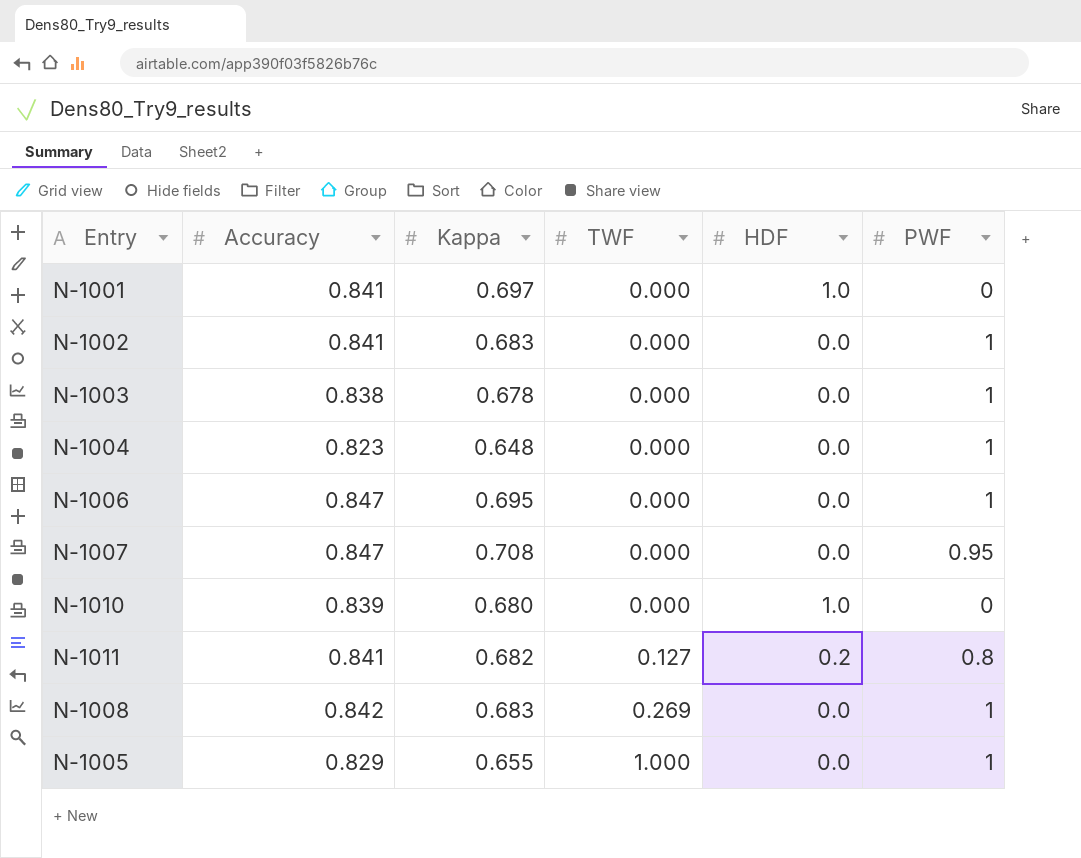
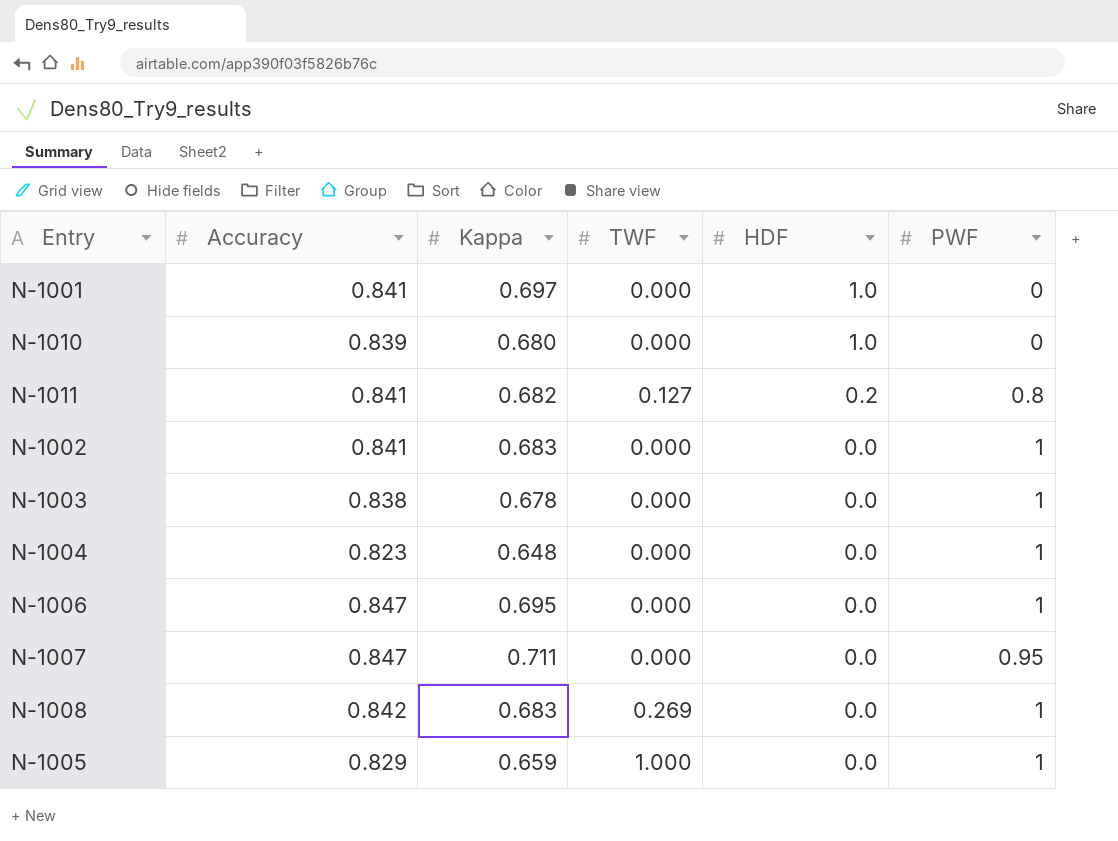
row order: TWF ascending -> HDF descending
N-1007 | Kappa: 0.708 -> 0.711
N-1005 | Kappa: 0.655 -> 0.659

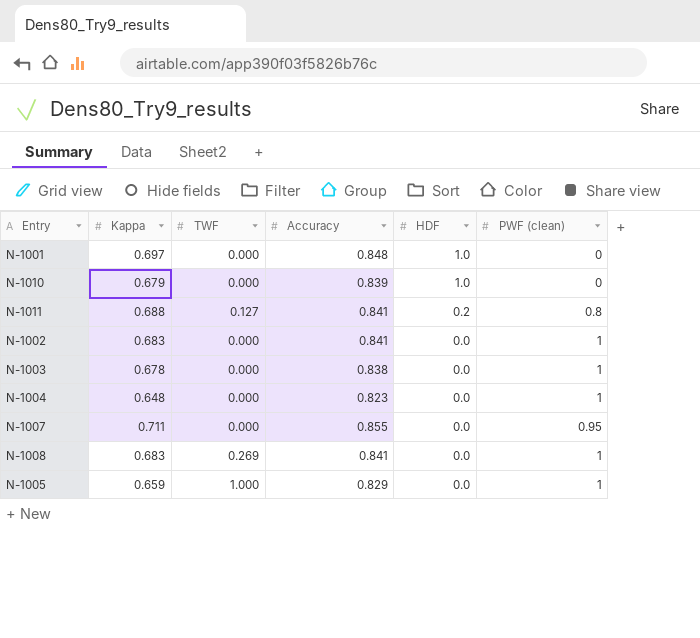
column Accuracy | position: 2 -> 4
column name: PWF -> PWF (clean)
row N-1006: 0.847 | 0.695 | 0.000 | 0.0 | 1 -> none
N-1001 | Accuracy: 0.841 -> 0.848
N-1010 | Kappa: 0.680 -> 0.679
N-1011 | Kappa: 0.682 -> 0.688
N-1007 | Accuracy: 0.847 -> 0.855
N-1008 | Accuracy: 0.842 -> 0.841

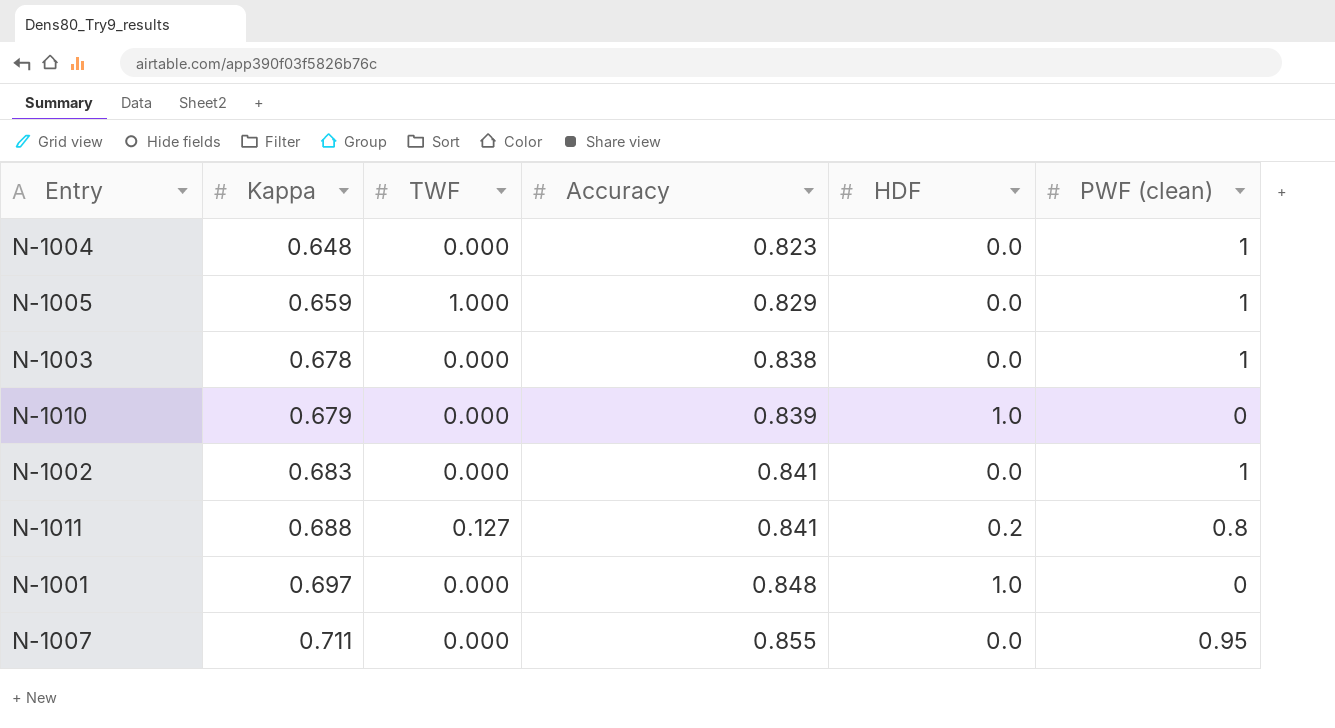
row order: HDF descending -> Kappa ascending
row N-1008: 0.683 | 0.269 | 0.841 | 0.0 | 1 -> none

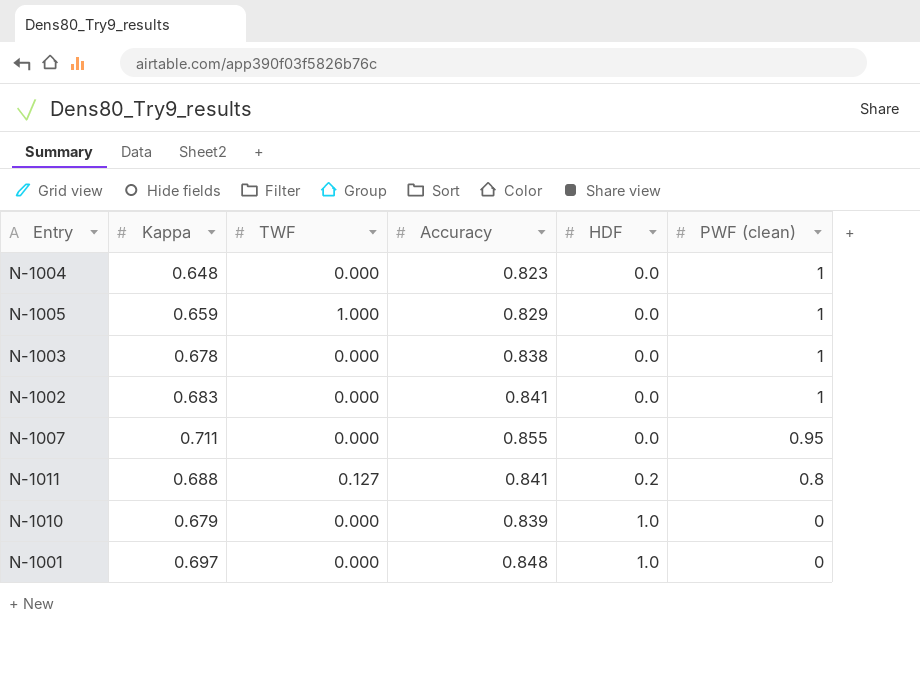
row order: Kappa ascending -> HDF ascending

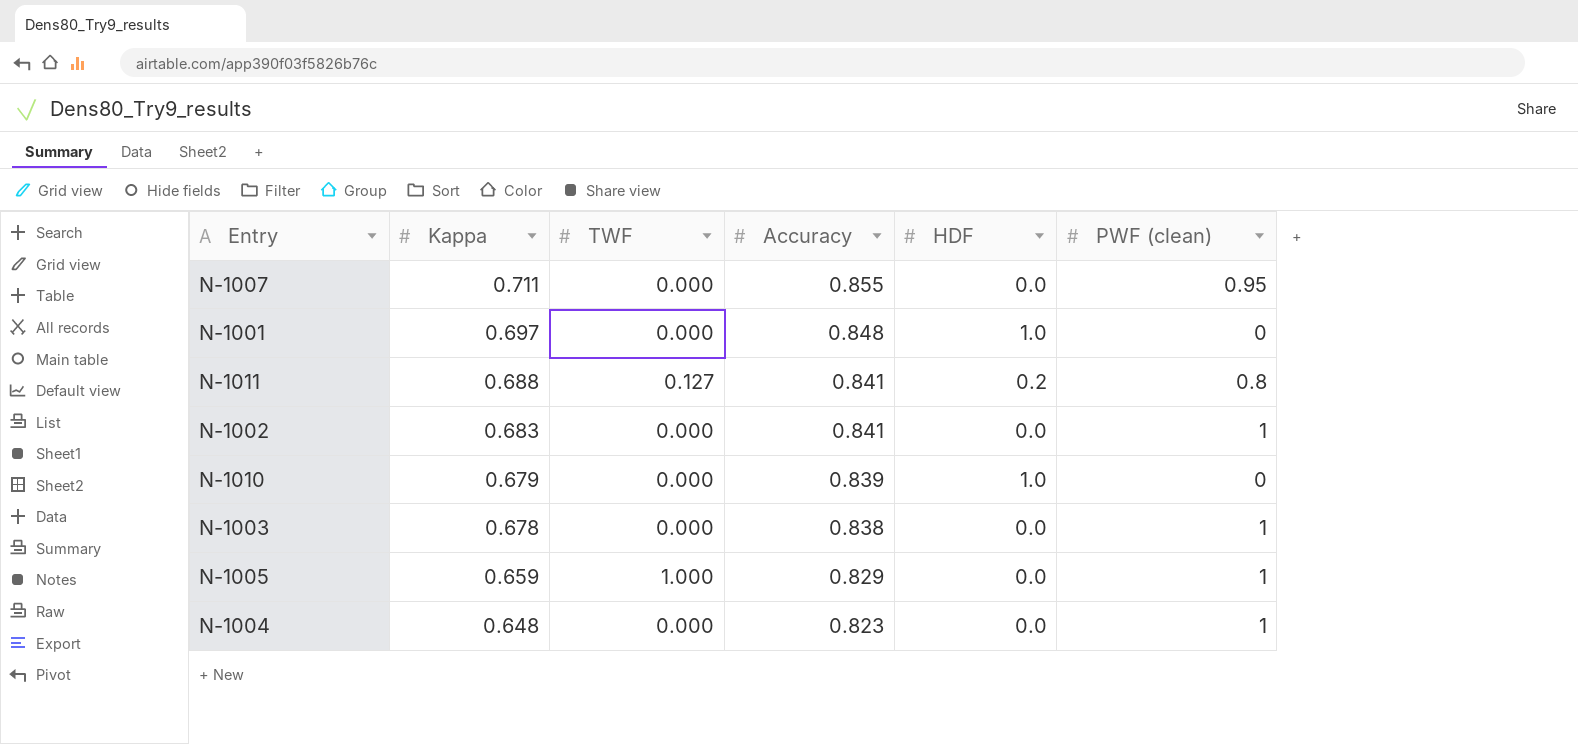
row order: HDF ascending -> Kappa descending

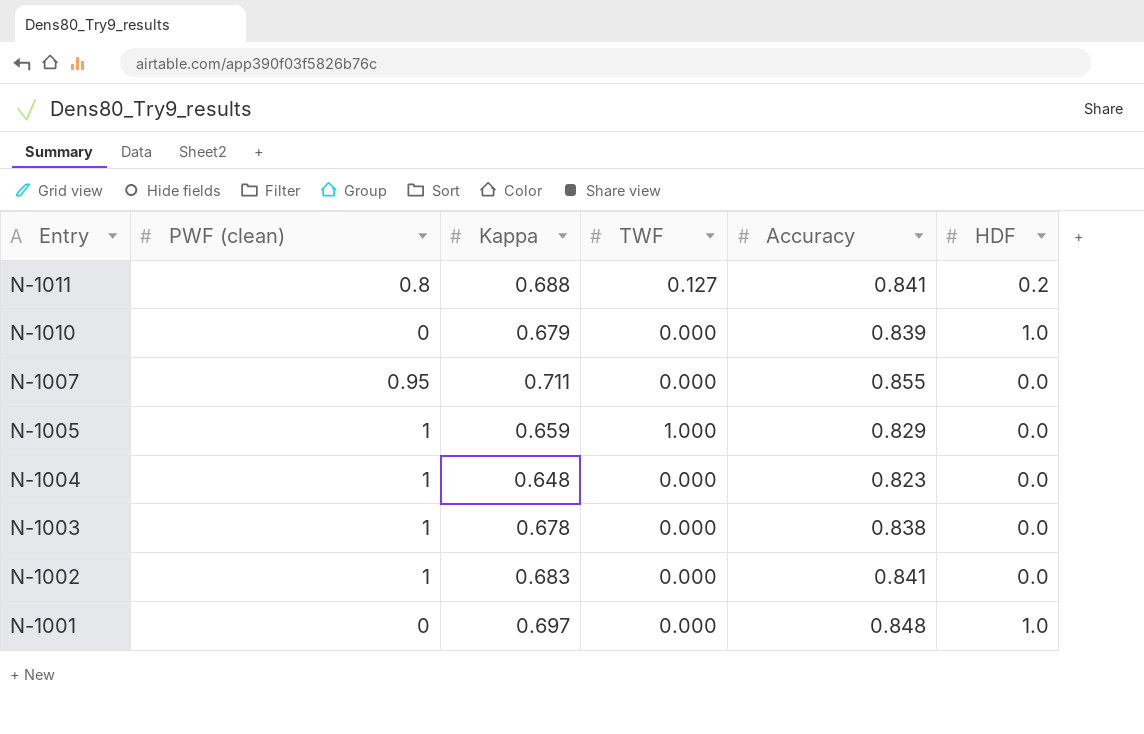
row order: Kappa descending -> Entry descending
column PWF (clean) | position: 6 -> 2

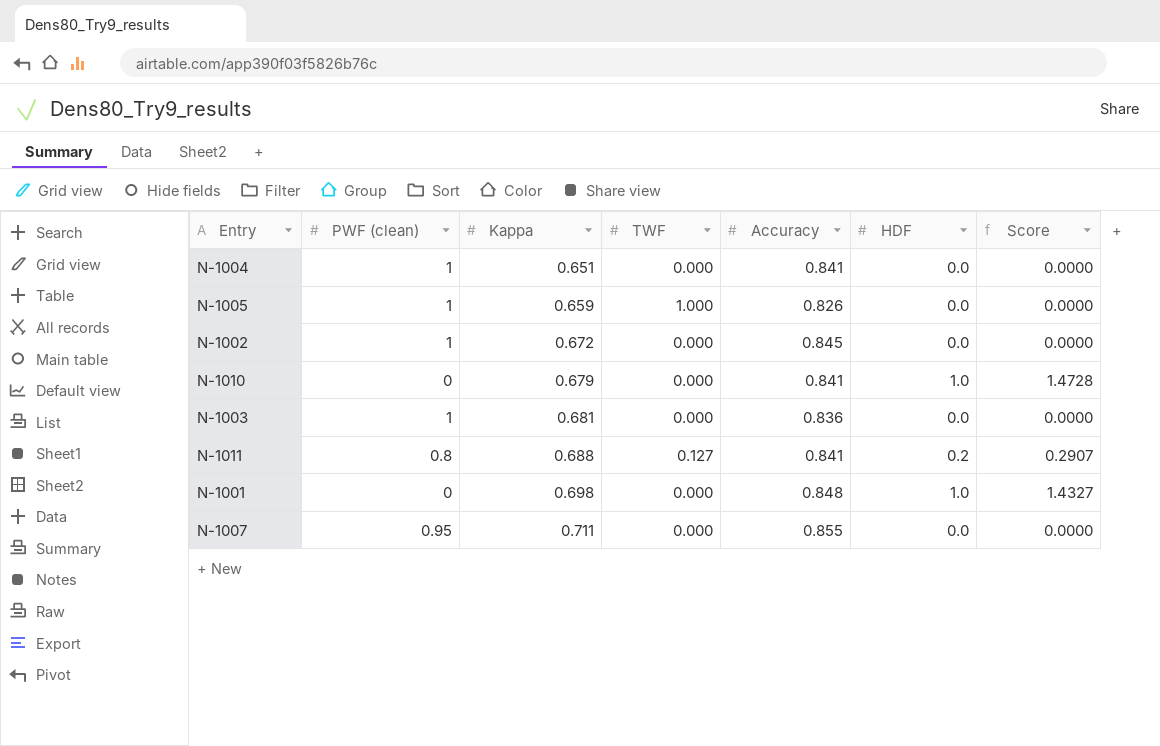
row order: Entry descending -> Kappa ascending
column Score | formula: none -> [HDF] / [Kappa]
N-1004 | Kappa: 0.648 -> 0.651
N-1004 | Accuracy: 0.823 -> 0.841
N-1005 | Accuracy: 0.829 -> 0.826
N-1002 | Kappa: 0.683 -> 0.672
N-1002 | Accuracy: 0.841 -> 0.845
N-1010 | Accuracy: 0.839 -> 0.841
N-1003 | Kappa: 0.678 -> 0.681
N-1003 | Accuracy: 0.838 -> 0.836
N-1001 | Kappa: 0.697 -> 0.698

